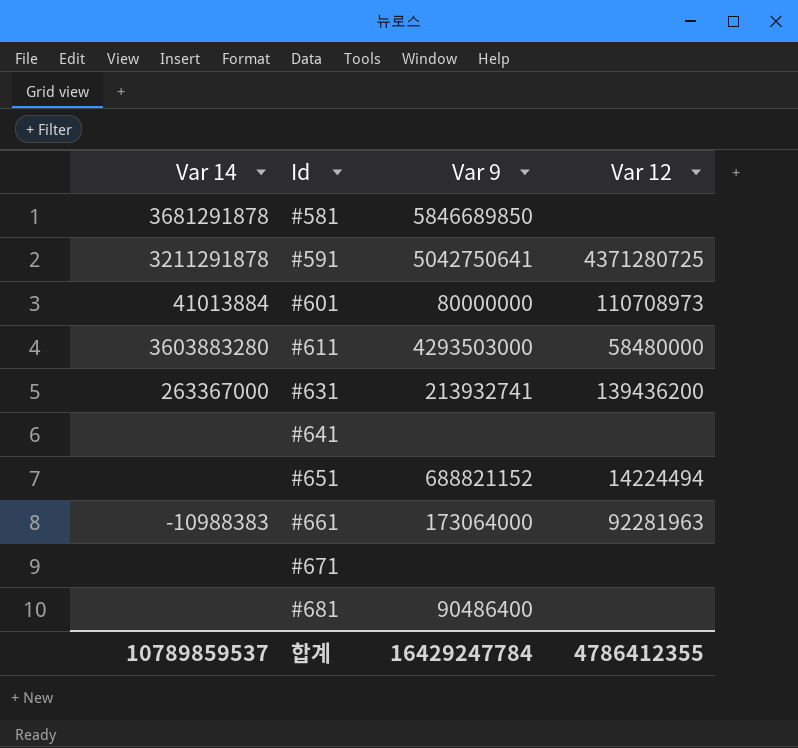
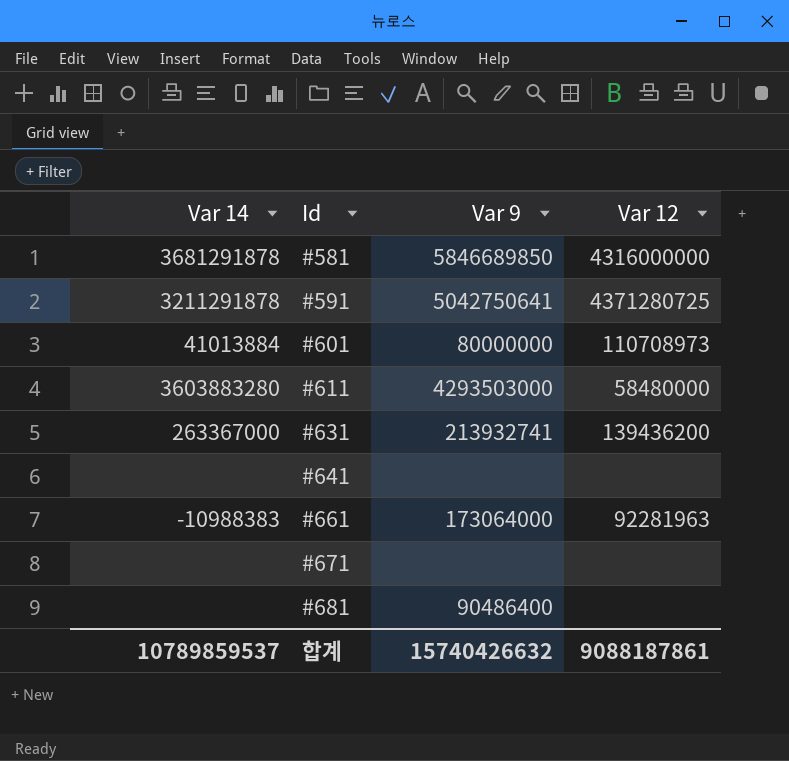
row #651: none | 688821152 | 14224494 -> none
#581 | Var 12: none -> 4316000000
합계 | Var 9: 16429247784 -> 15740426632
합계 | Var 12: 4786412355 -> 9088187861

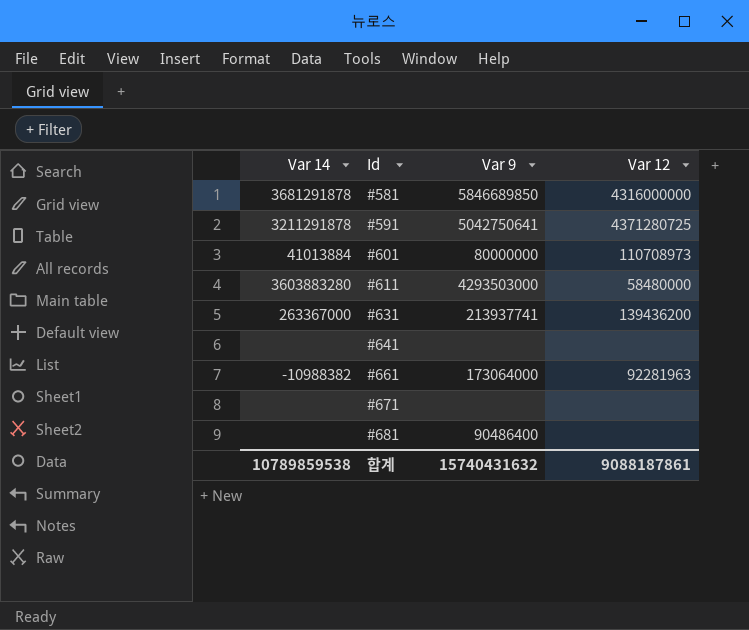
#631 | Var 9: 213932741 -> 213937741
#661 | Var 14: -10988383 -> -10988382
합계 | Var 14: 10789859537 -> 10789859538
합계 | Var 9: 15740426632 -> 15740431632

